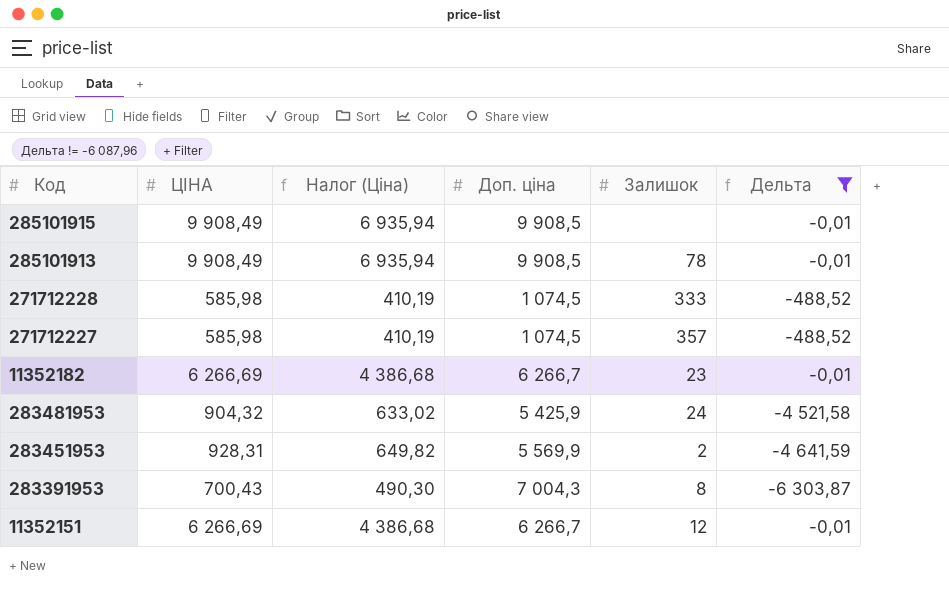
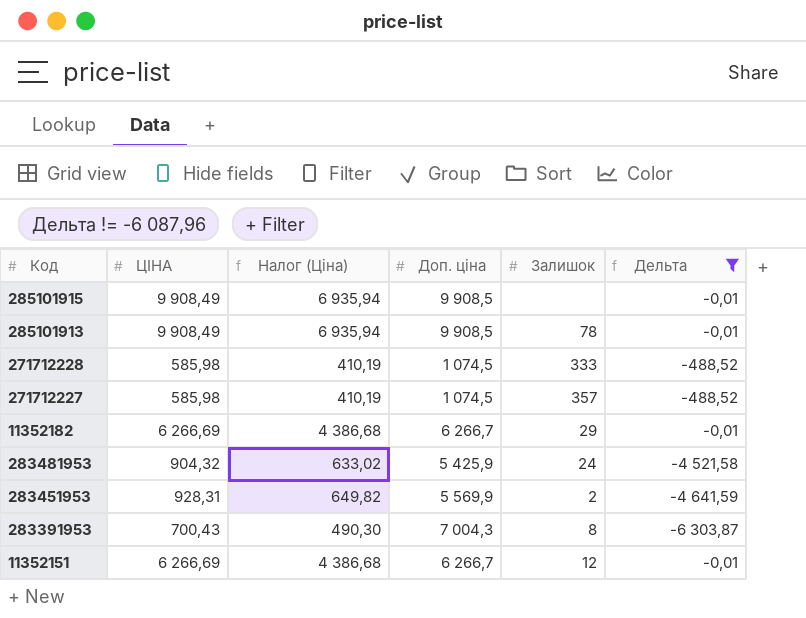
11352182 | Залишок: 23 -> 29

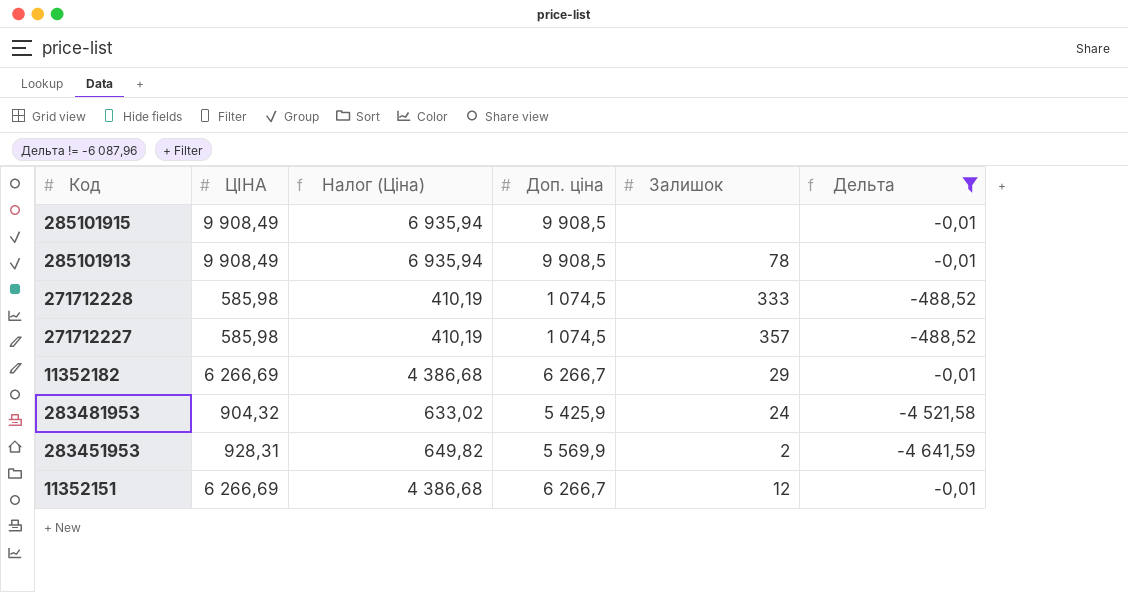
row 283391953: 700,43 | 490,30 | 7 004,3 | 8 | -6 303,87 -> none

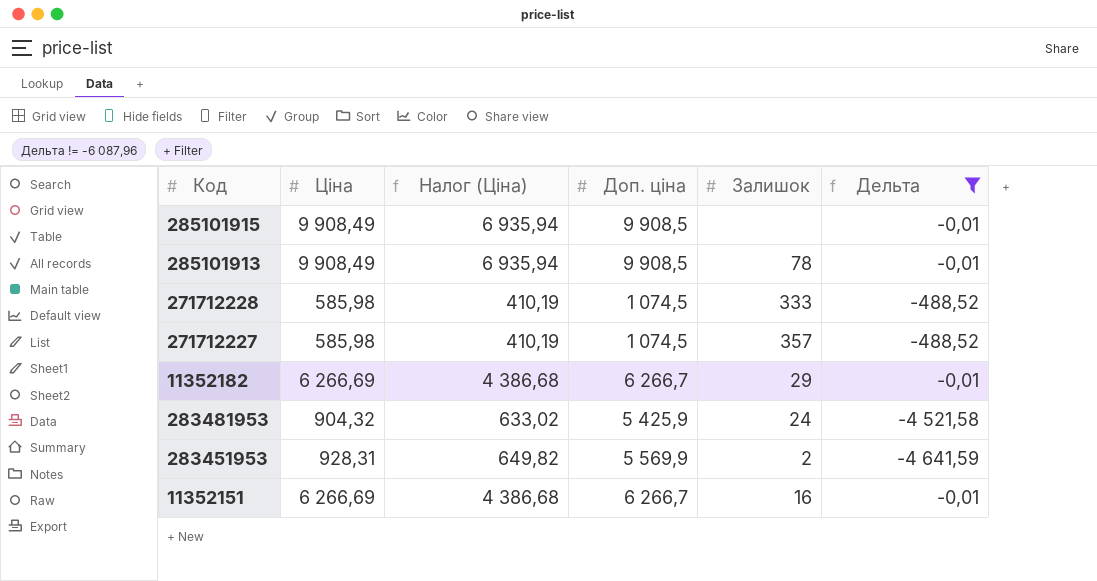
column name: ЦІНА -> Ціна
11352151 | Залишок: 12 -> 16

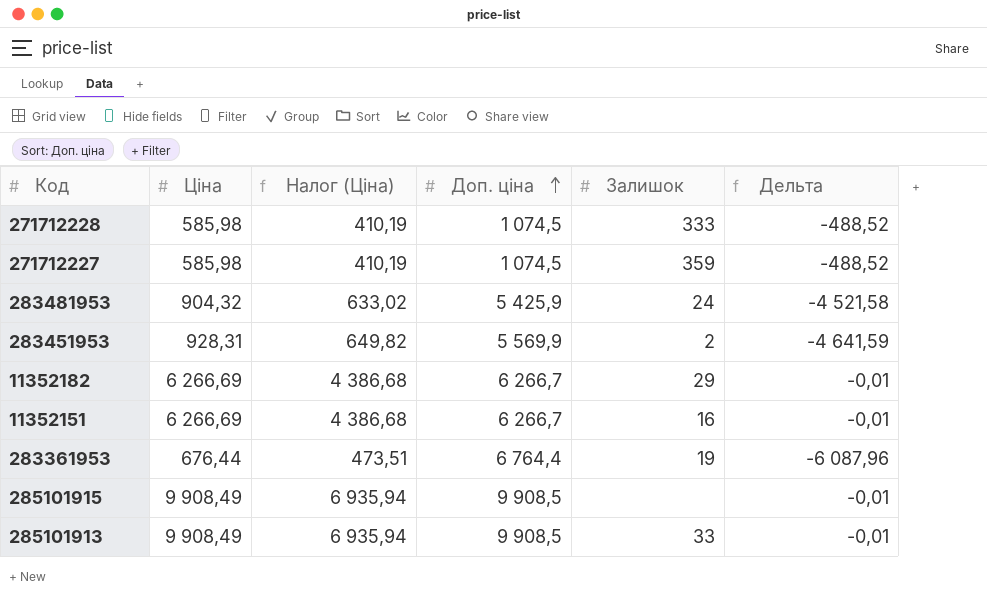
filter: Дельта != -6 087,96 -> none
row order: none -> Доп. ціна ascending
271712227 | Залишок: 357 -> 359
285101913 | Залишок: 78 -> 33

